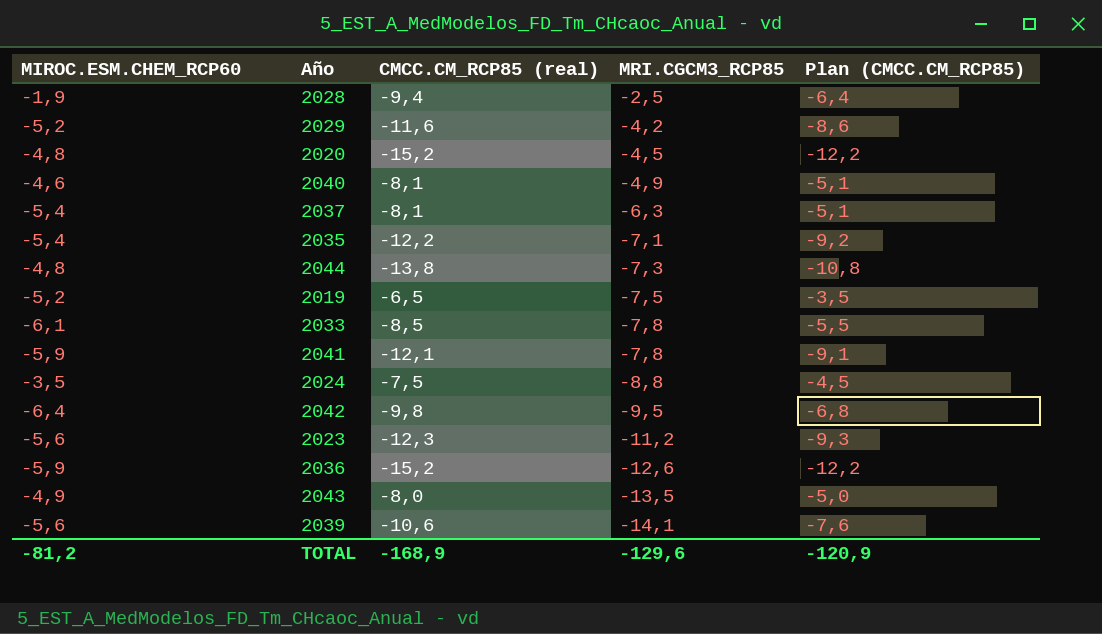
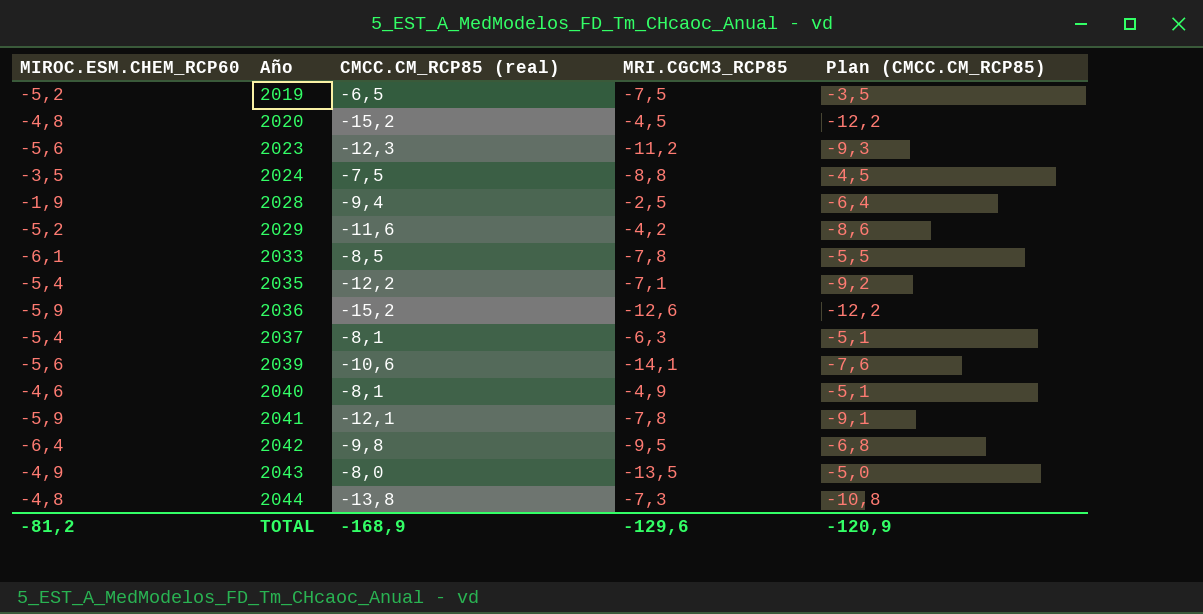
row order: MRI.CGCM3_RCP85 descending -> Año ascending

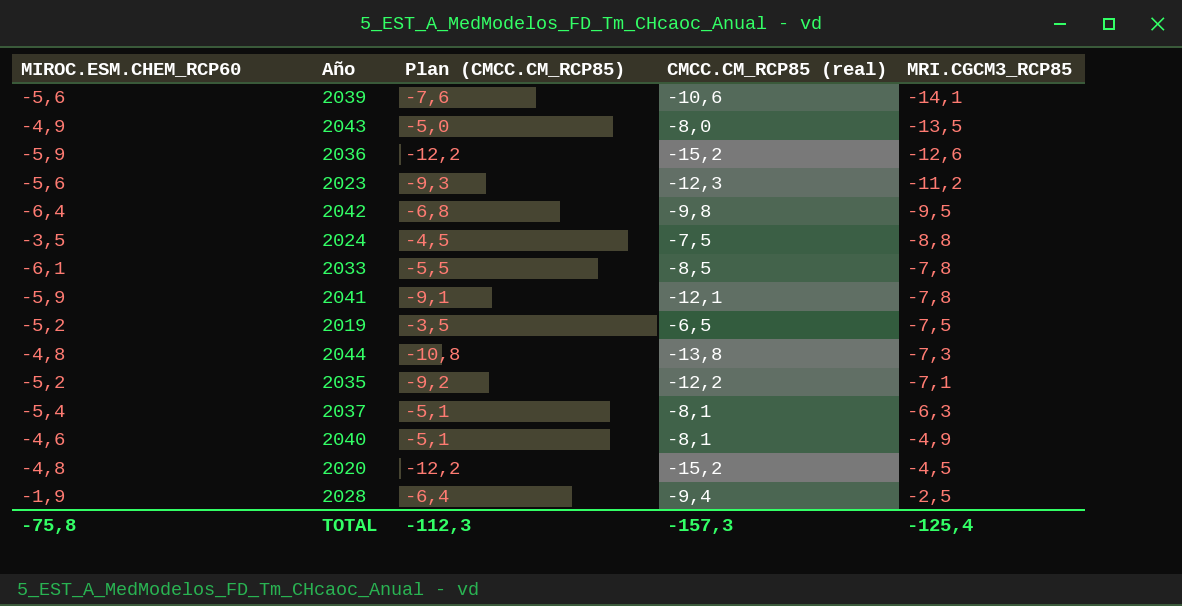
row order: Año ascending -> MRI.CGCM3_RCP85 ascending
column Plan (CMCC.CM_RCP85) | position: 5 -> 3
row 2029: -5,2 | -11,6 | -4,2 | -8,6 -> none
2035 | MIROC.ESM.CHEM_RCP60: -5,4 -> -5,2
TOTAL | MIROC.ESM.CHEM_RCP60: -81,2 -> -75,8
TOTAL | Plan (CMCC.CM_RCP85): -120,9 -> -112,3
TOTAL | CMCC.CM_RCP85 (real): -168,9 -> -157,3
TOTAL | MRI.CGCM3_RCP85: -129,6 -> -125,4

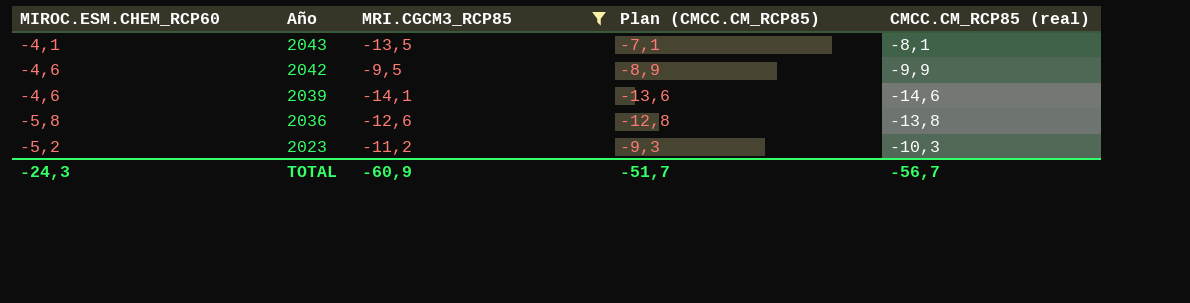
filter: none -> MRI.CGCM3_RCP85 <= -9,5
row order: MRI.CGCM3_RCP85 ascending -> Año descending
column MRI.CGCM3_RCP85 | position: 5 -> 3
column Plan (CMCC.CM_RCP85) | formula: [CMCC.CM_RCP85 (real)] + 3 -> [CMCC.CM_RCP85 (real)] + 1
2043 | MIROC.ESM.CHEM_RCP60: -4,9 -> -4,1
2043 | CMCC.CM_RCP85 (real): -8,0 -> -8,1
2042 | MIROC.ESM.CHEM_RCP60: -6,4 -> -4,6
2042 | CMCC.CM_RCP85 (real): -9,8 -> -9,9
2039 | MIROC.ESM.CHEM_RCP60: -5,6 -> -4,6
2039 | CMCC.CM_RCP85 (real): -10,6 -> -14,6
2036 | MIROC.ESM.CHEM_RCP60: -5,9 -> -5,8
2036 | CMCC.CM_RCP85 (real): -15,2 -> -13,8
2023 | MIROC.ESM.CHEM_RCP60: -5,6 -> -5,2
2023 | CMCC.CM_RCP85 (real): -12,3 -> -10,3
TOTAL | MIROC.ESM.CHEM_RCP60: -75,8 -> -24,3
TOTAL | MRI.CGCM3_RCP85: -125,4 -> -60,9
TOTAL | Plan (CMCC.CM_RCP85): -112,3 -> -51,7
TOTAL | CMCC.CM_RCP85 (real): -157,3 -> -56,7

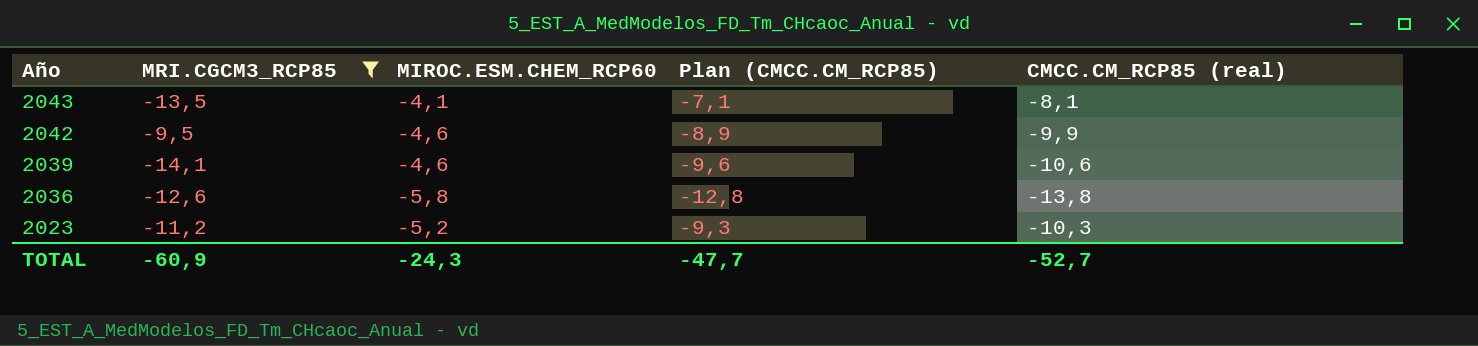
column MIROC.ESM.CHEM_RCP60 | position: 1 -> 3
2039 | Plan (CMCC.CM_RCP85): -13,6 -> -9,6
2039 | CMCC.CM_RCP85 (real): -14,6 -> -10,6
TOTAL | Plan (CMCC.CM_RCP85): -51,7 -> -47,7
TOTAL | CMCC.CM_RCP85 (real): -56,7 -> -52,7

